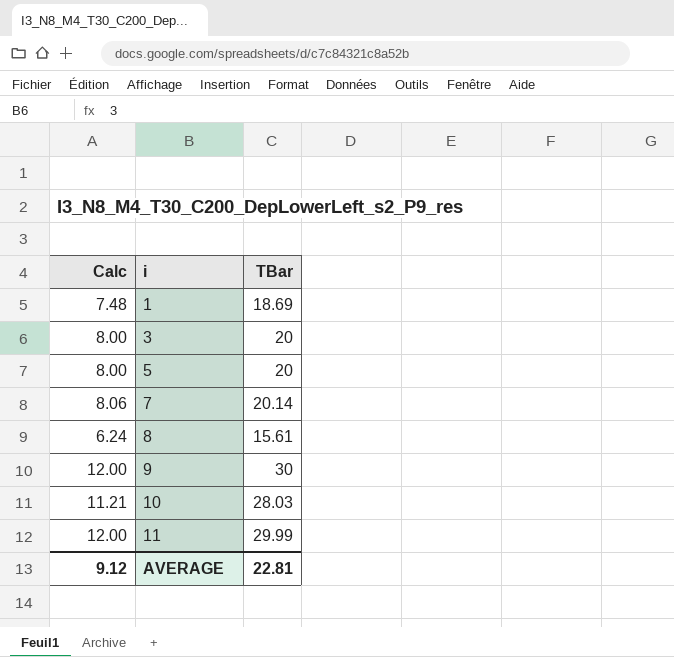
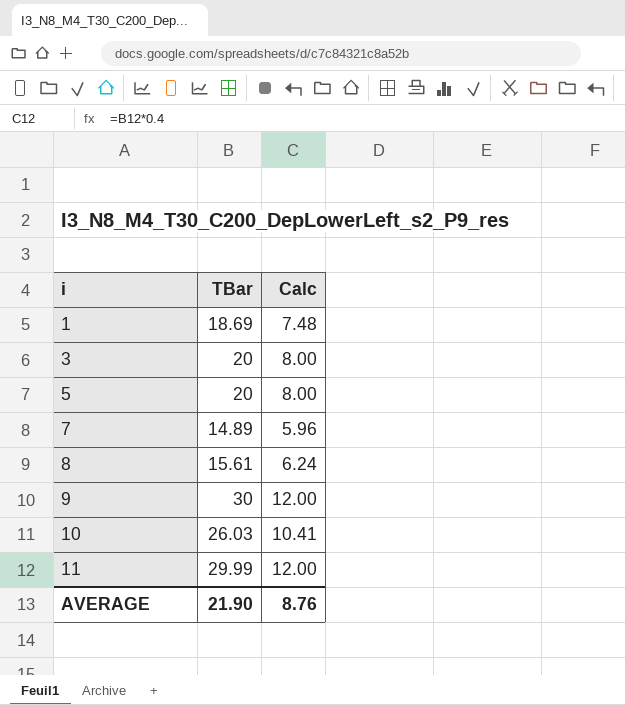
column Calc | position: 1 -> 3
7 | TBar: 20.14 -> 14.89
7 | Calc: 8.06 -> 5.96
10 | TBar: 28.03 -> 26.03
10 | Calc: 11.21 -> 10.41
AVERAGE | TBar: 22.81 -> 21.90
AVERAGE | Calc: 9.12 -> 8.76

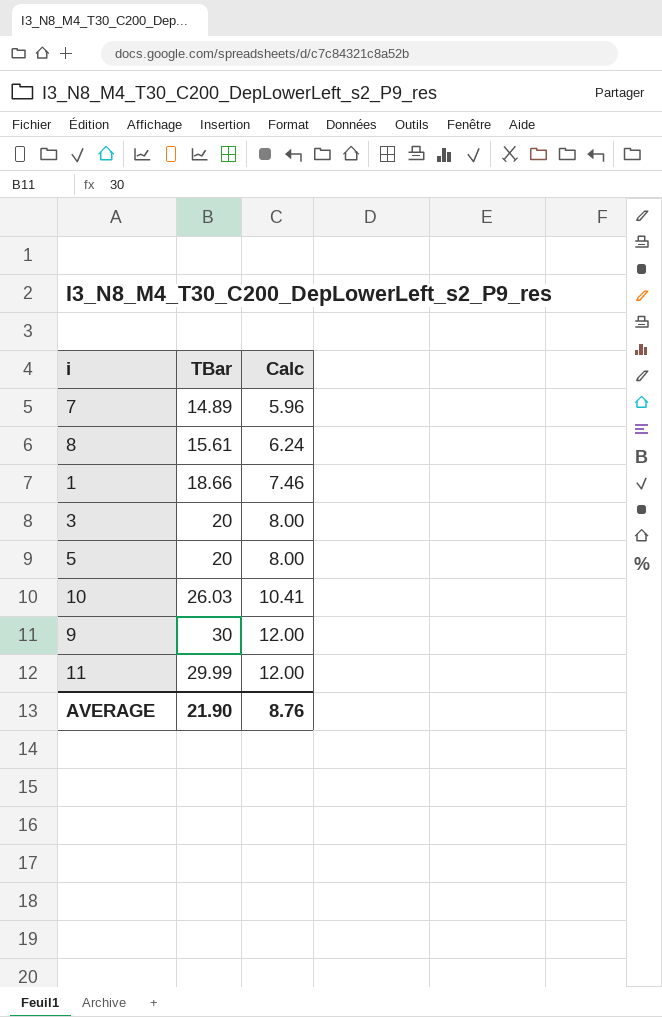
row order: i ascending -> Calc ascending
1 | TBar: 18.69 -> 18.66
1 | Calc: 7.48 -> 7.46

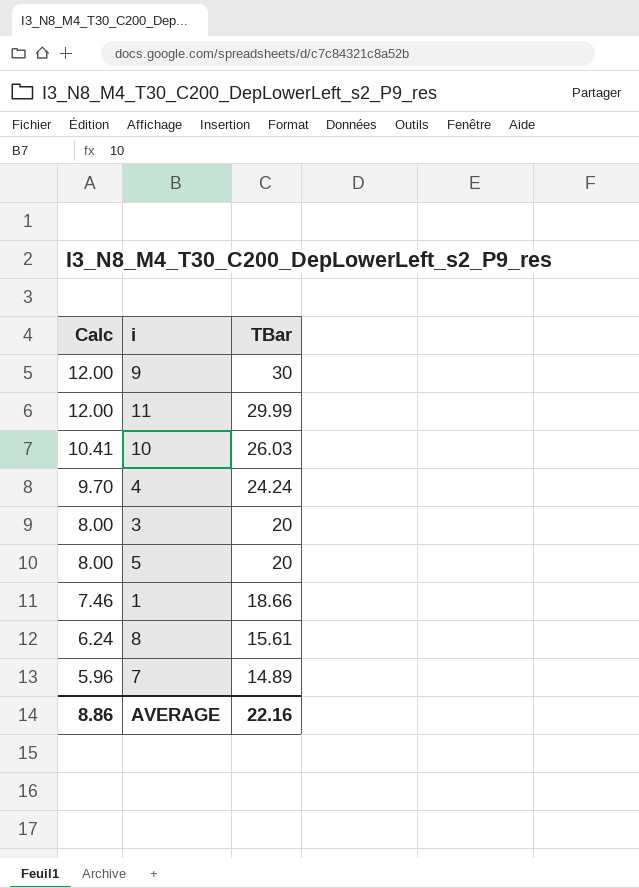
row order: Calc ascending -> Calc descending
column Calc | position: 3 -> 1
row 4: none -> 9.70 | 24.24
AVERAGE | Calc: 8.76 -> 8.86
AVERAGE | TBar: 21.90 -> 22.16

